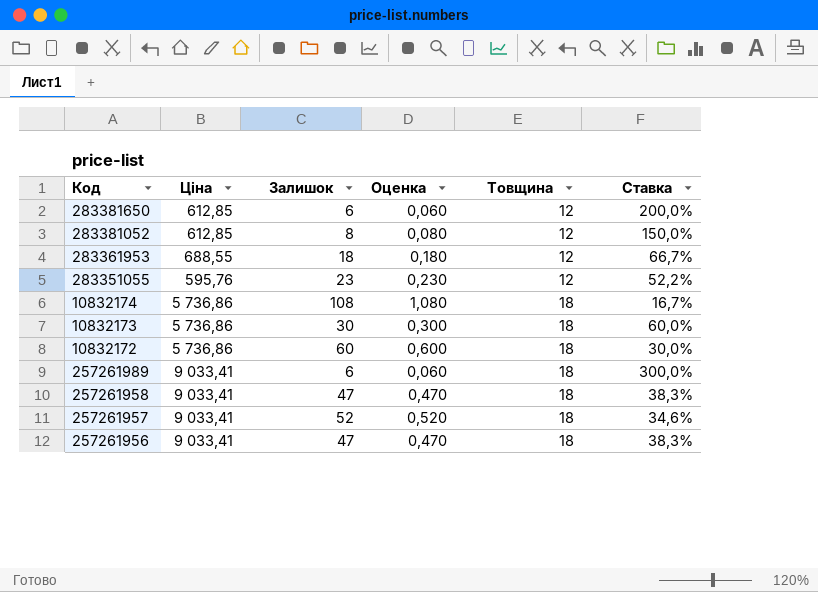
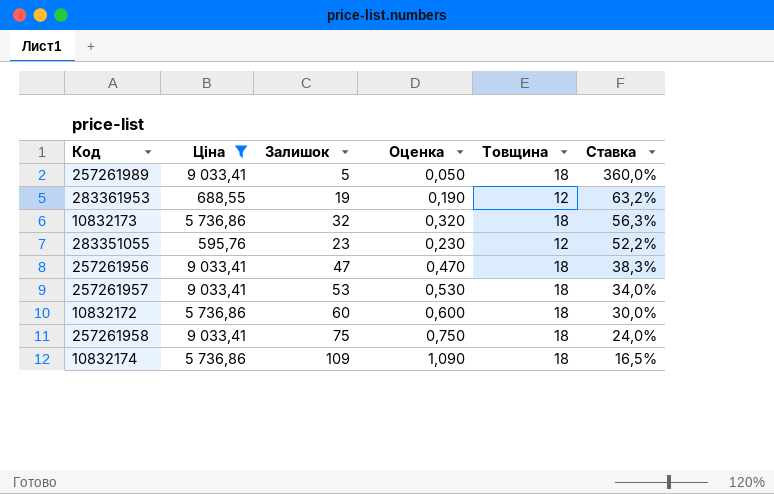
filter: none -> Ціна != 612,85
row order: Товщина ascending -> Ставка descending
257261989 | Залишок: 6 -> 5
257261989 | Оценка: 0,060 -> 0,050
257261989 | Ставка: 300,0% -> 360,0%
283361953 | Залишок: 18 -> 19
283361953 | Оценка: 0,180 -> 0,190
283361953 | Ставка: 66,7% -> 63,2%
10832173 | Залишок: 30 -> 32
10832173 | Оценка: 0,300 -> 0,320
10832173 | Ставка: 60,0% -> 56,3%
257261957 | Залишок: 52 -> 53
257261957 | Оценка: 0,520 -> 0,530
257261957 | Ставка: 34,6% -> 34,0%
257261958 | Залишок: 47 -> 75
257261958 | Оценка: 0,470 -> 0,750
257261958 | Ставка: 38,3% -> 24,0%
10832174 | Залишок: 108 -> 109
10832174 | Оценка: 1,080 -> 1,090
10832174 | Ставка: 16,7% -> 16,5%

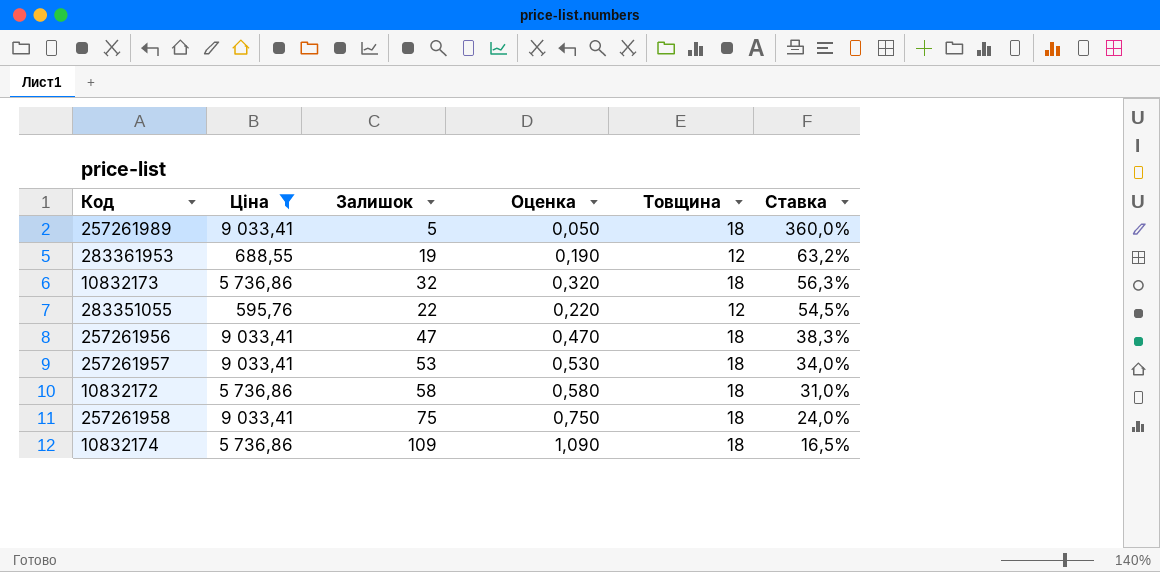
283351055 | Залишок: 23 -> 22
283351055 | Оценка: 0,230 -> 0,220
283351055 | Ставка: 52,2% -> 54,5%
10832172 | Залишок: 60 -> 58
10832172 | Оценка: 0,600 -> 0,580
10832172 | Ставка: 30,0% -> 31,0%

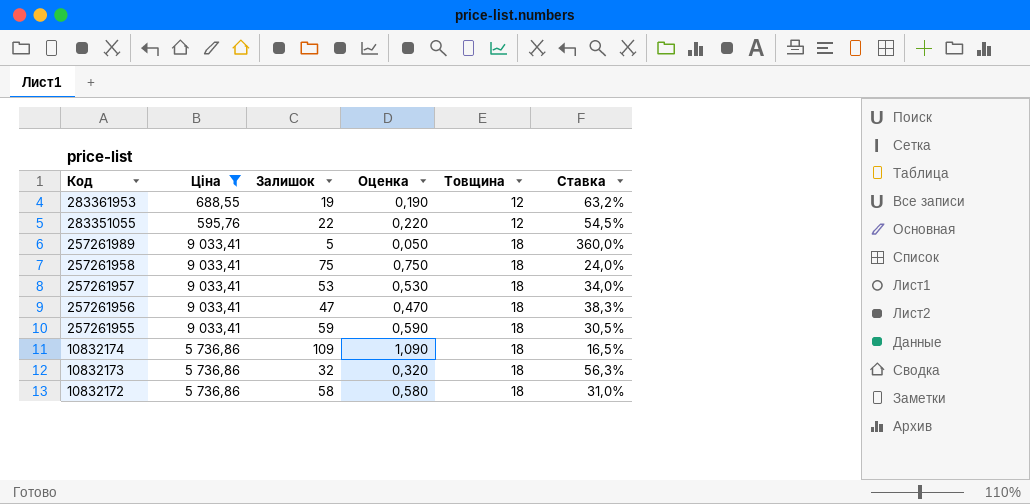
row order: Ставка descending -> Код descending
row 257261955: none -> 9 033,41 | 59 | 0,590 | 18 | 30,5%

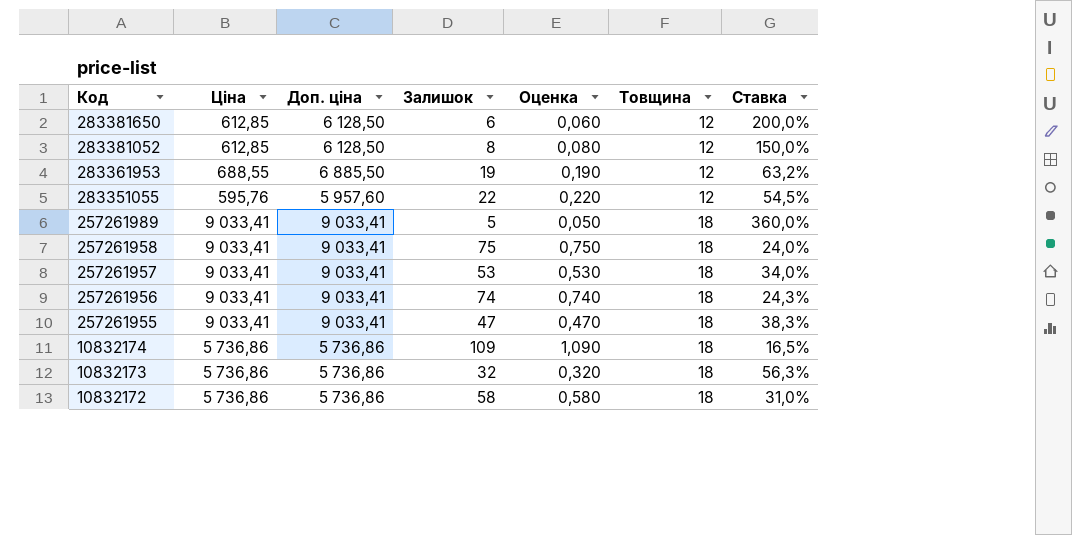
filter: Ціна != 612,85 -> none
column Доп. ціна | position: none -> 3
257261956 | Залишок: 47 -> 74
257261956 | Оценка: 0,470 -> 0,740
257261956 | Ставка: 38,3% -> 24,3%
257261955 | Залишок: 59 -> 47
257261955 | Оценка: 0,590 -> 0,470
257261955 | Ставка: 30,5% -> 38,3%

